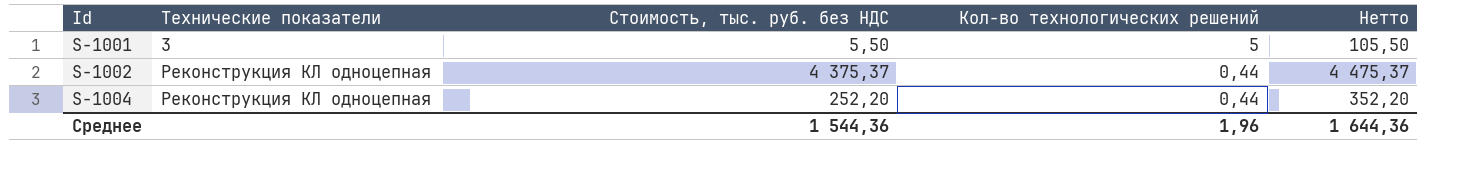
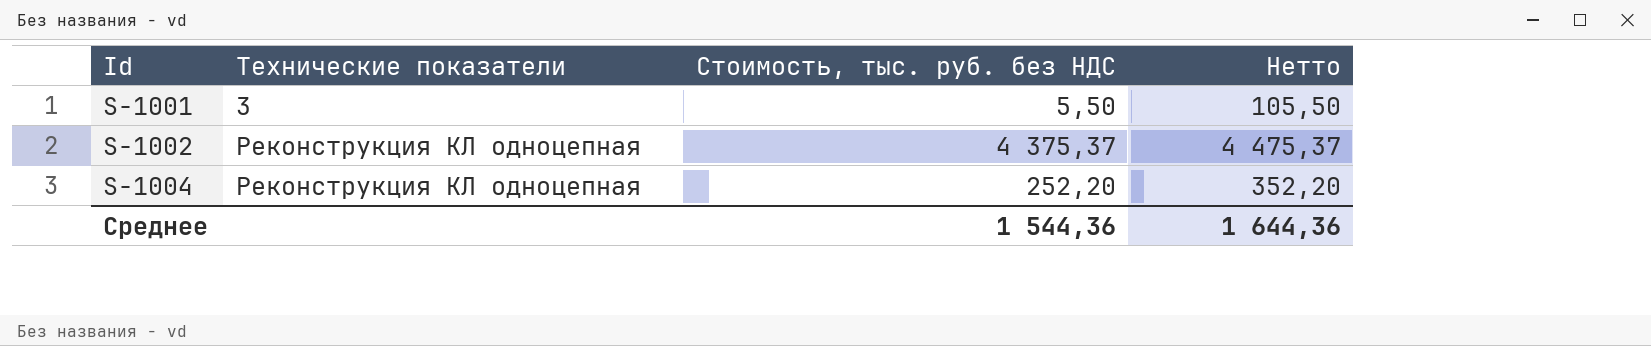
column Кол-во технологических решений | position: 4 -> none

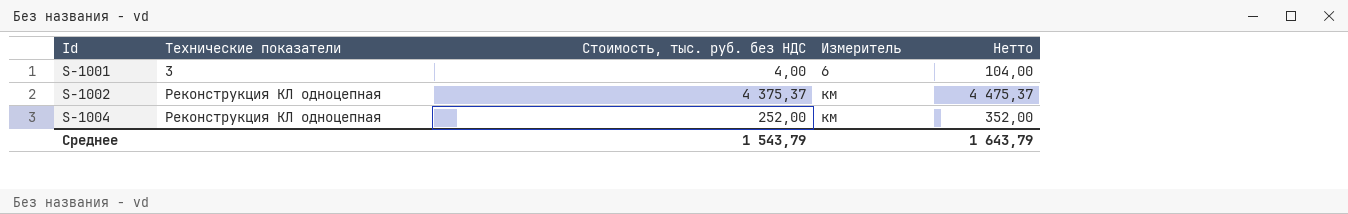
column Измеритель | position: none -> 4
S-1001 | Стоимость, тыс. руб. без НДС: 5,50 -> 4,00
S-1001 | Нетто: 105,50 -> 104,00
S-1004 | Стоимость, тыс. руб. без НДС: 252,20 -> 252,00
S-1004 | Нетто: 352,20 -> 352,00
Среднее | Стоимость, тыс. руб. без НДС: 1 544,36 -> 1 543,79
Среднее | Нетто: 1 644,36 -> 1 643,79

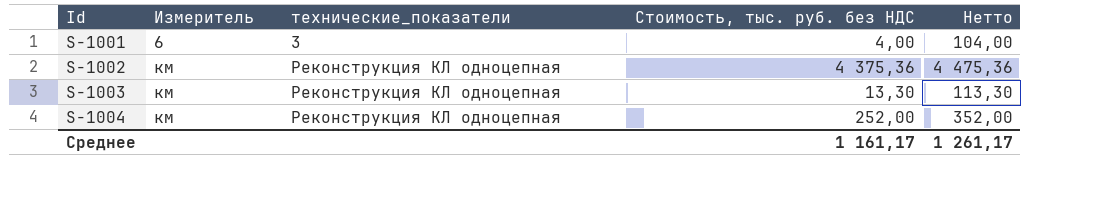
column Измеритель | position: 4 -> 2
column name: Технические показатели -> технические_показатели
S-1002 | Стоимость, тыс. руб. без НДС: 4 375,37 -> 4 375,36
S-1002 | Нетто: 4 475,37 -> 4 475,36
row S-1003: none -> км | Реконструкция КЛ одноцепная | 13,30 | 113,30
Среднее | Стоимость, тыс. руб. без НДС: 1 543,79 -> 1 161,17
Среднее | Нетто: 1 643,79 -> 1 261,17

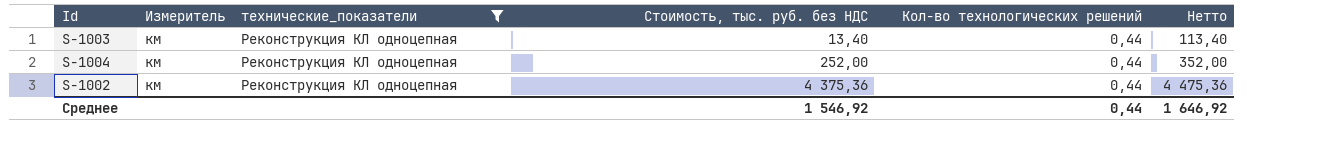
filter: none -> технические_показатели = Реконструкция КЛ одноцепная
row order: Id ascending -> Стоимость, тыс. руб. без НДС ascending
column Кол-во технологических решений | position: none -> 5
S-1003 | Стоимость, тыс. руб. без НДС: 13,30 -> 13,40
S-1003 | Нетто: 113,30 -> 113,40
Среднее | Стоимость, тыс. руб. без НДС: 1 161,17 -> 1 546,92
Среднее | Нетто: 1 261,17 -> 1 646,92

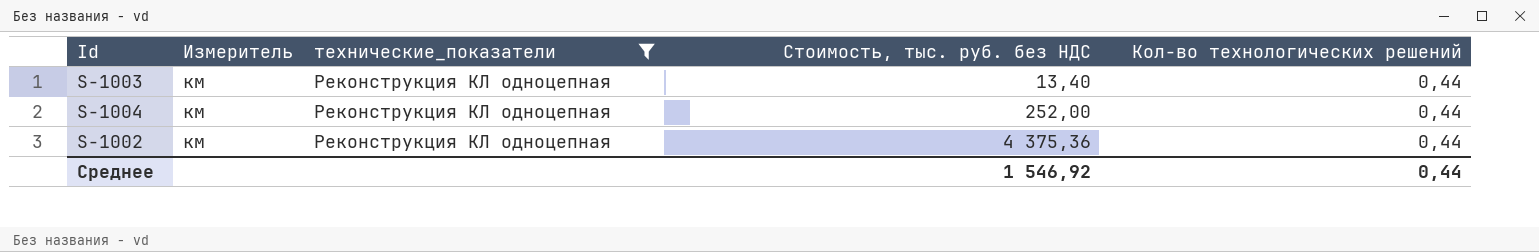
column Нетто | formula: [Стоимость, тыс. руб. без НДС] + 100 -> none

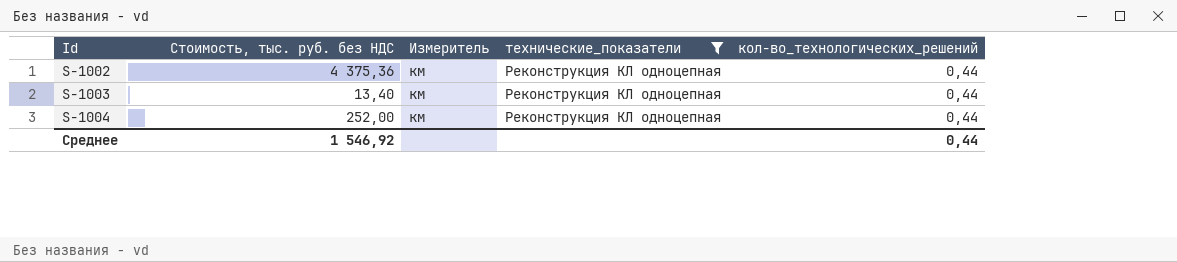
row order: Стоимость, тыс. руб. без НДС ascending -> Id ascending
column Стоимость, тыс. руб. без НДС | position: 4 -> 2
column name: Кол-во технологических решений -> кол-во_технологических_решений

